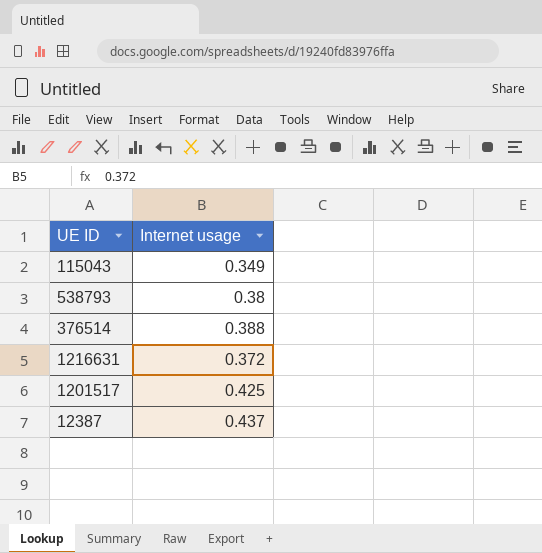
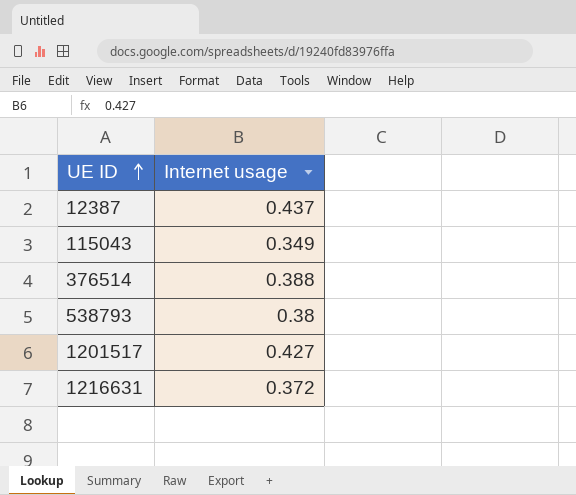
row order: none -> UE ID ascending
1201517 | Internet usage: 0.425 -> 0.427

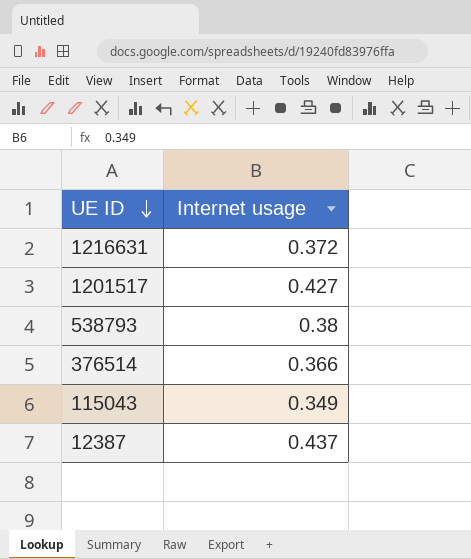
row order: UE ID ascending -> UE ID descending
376514 | Internet usage: 0.388 -> 0.366

